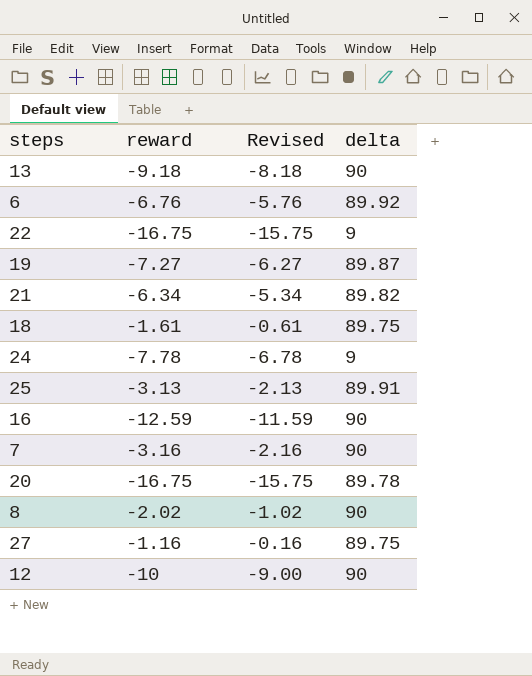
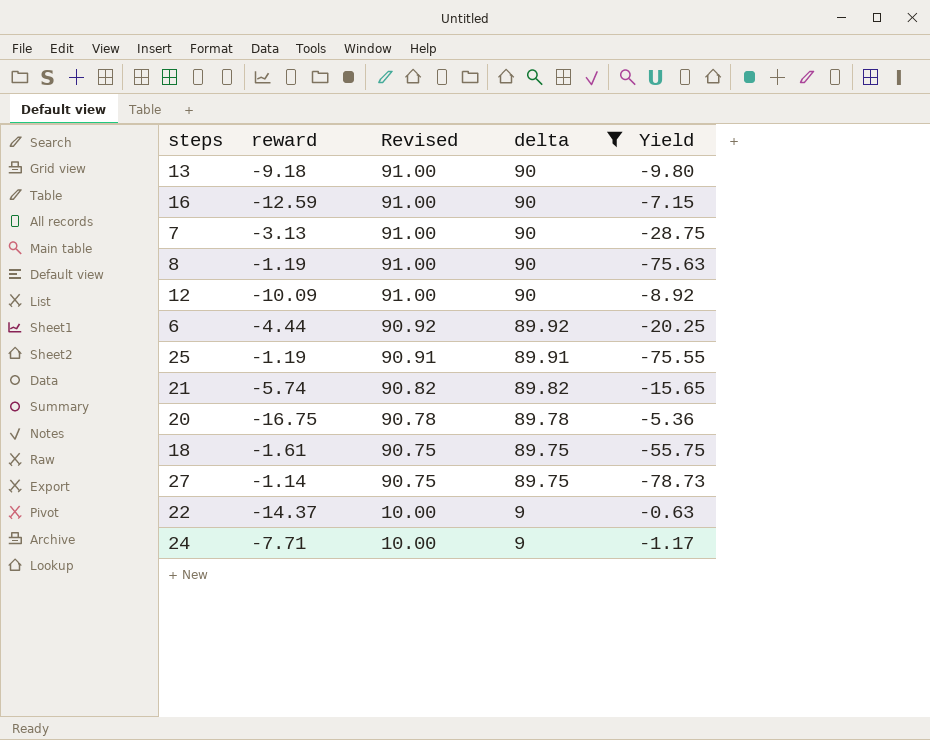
filter: none -> delta != 89.87
row order: none -> Revised descending
column Revised | formula: [reward] + 1 -> [delta] + 1
column Yield | formula: none -> [delta] / [reward]
7 | reward: -3.16 -> -3.13
8 | reward: -2.02 -> -1.19
12 | reward: -10 -> -10.09
6 | reward: -6.76 -> -4.44
25 | reward: -3.13 -> -1.19
21 | reward: -6.34 -> -5.74
27 | reward: -1.16 -> -1.14
22 | reward: -16.75 -> -14.37
24 | reward: -7.78 -> -7.71

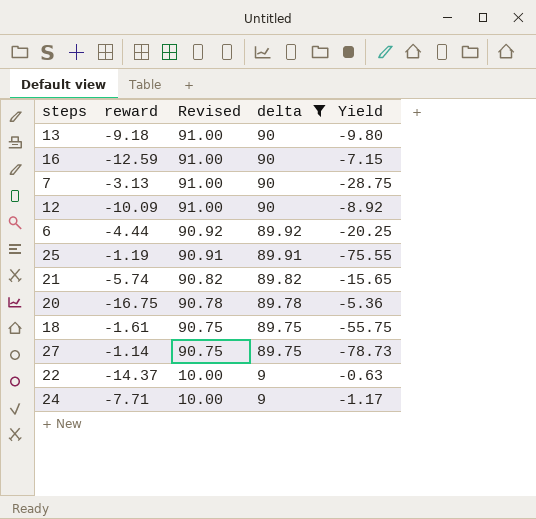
row 8: -1.19 | 91.00 | 90 | -75.63 -> none

